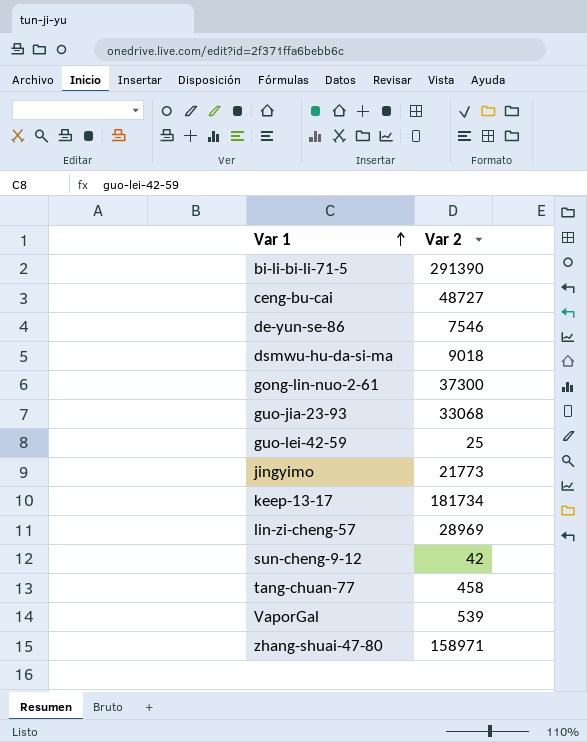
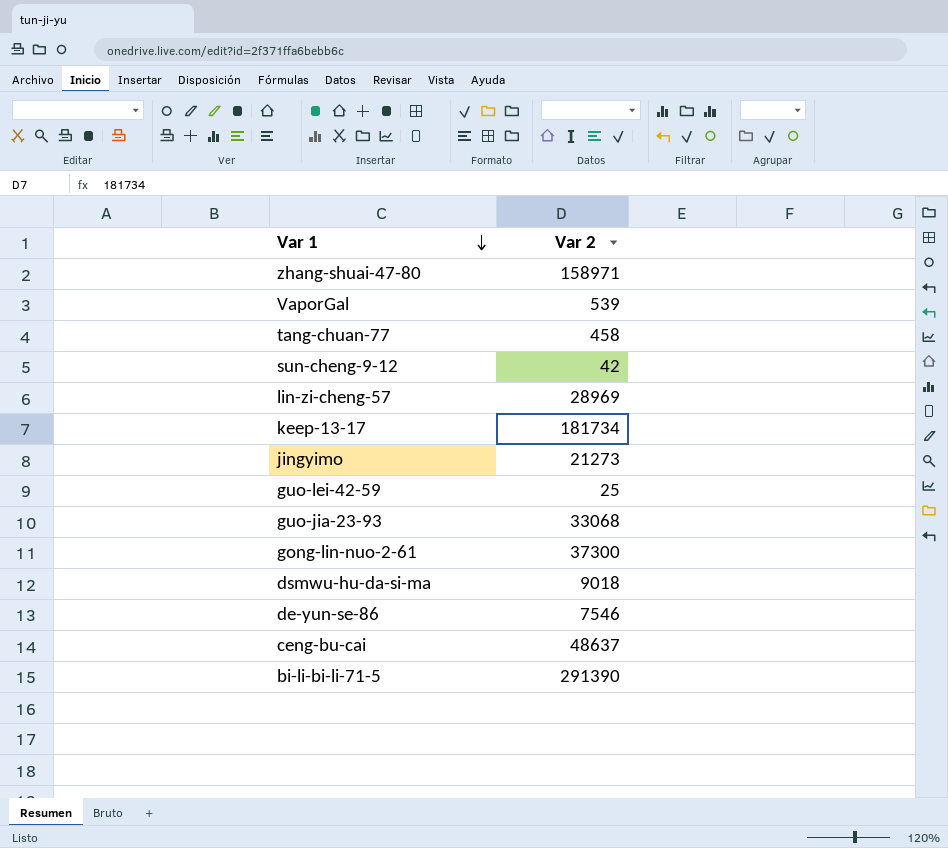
row order: Var 1 ascending -> Var 1 descending
jingyimo | Var 2: 21773 -> 21273
ceng-bu-cai | Var 2: 48727 -> 48637

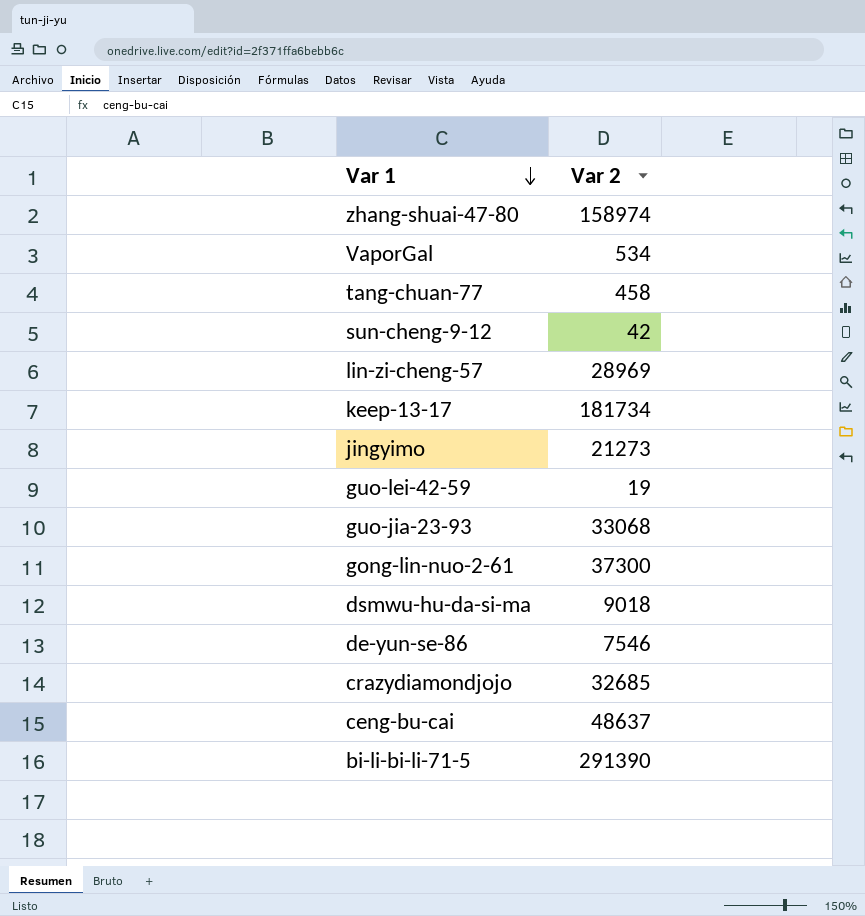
zhang-shuai-47-80 | Var 2: 158971 -> 158974
VaporGal | Var 2: 539 -> 534
guo-lei-42-59 | Var 2: 25 -> 19
row crazydiamondjojo: none -> 32685

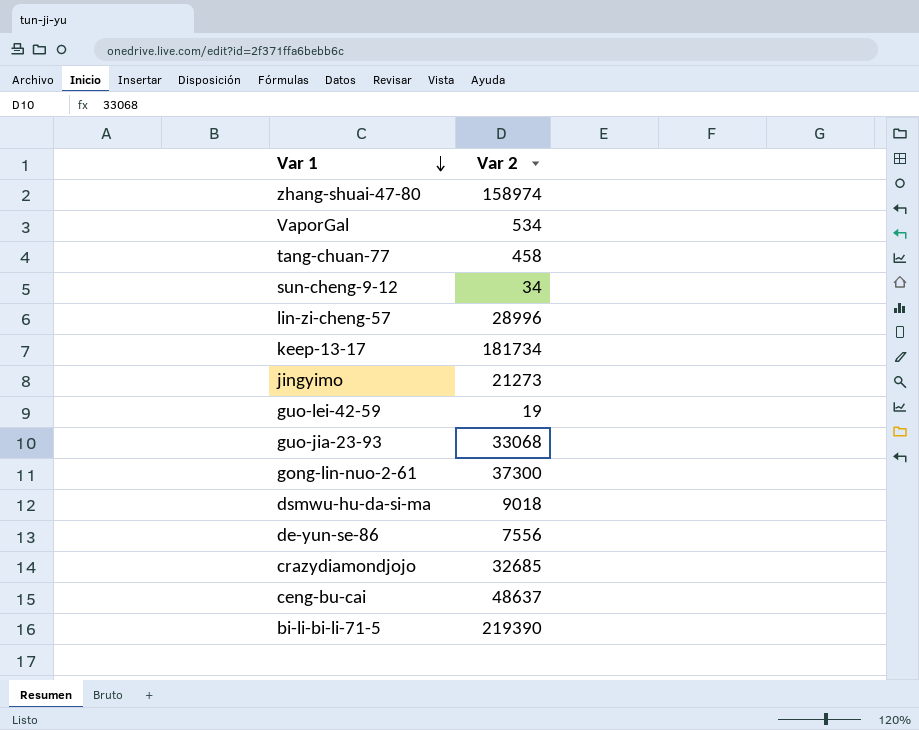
sun-cheng-9-12 | Var 2: 42 -> 34
lin-zi-cheng-57 | Var 2: 28969 -> 28996
de-yun-se-86 | Var 2: 7546 -> 7556
bi-li-bi-li-71-5 | Var 2: 291390 -> 219390

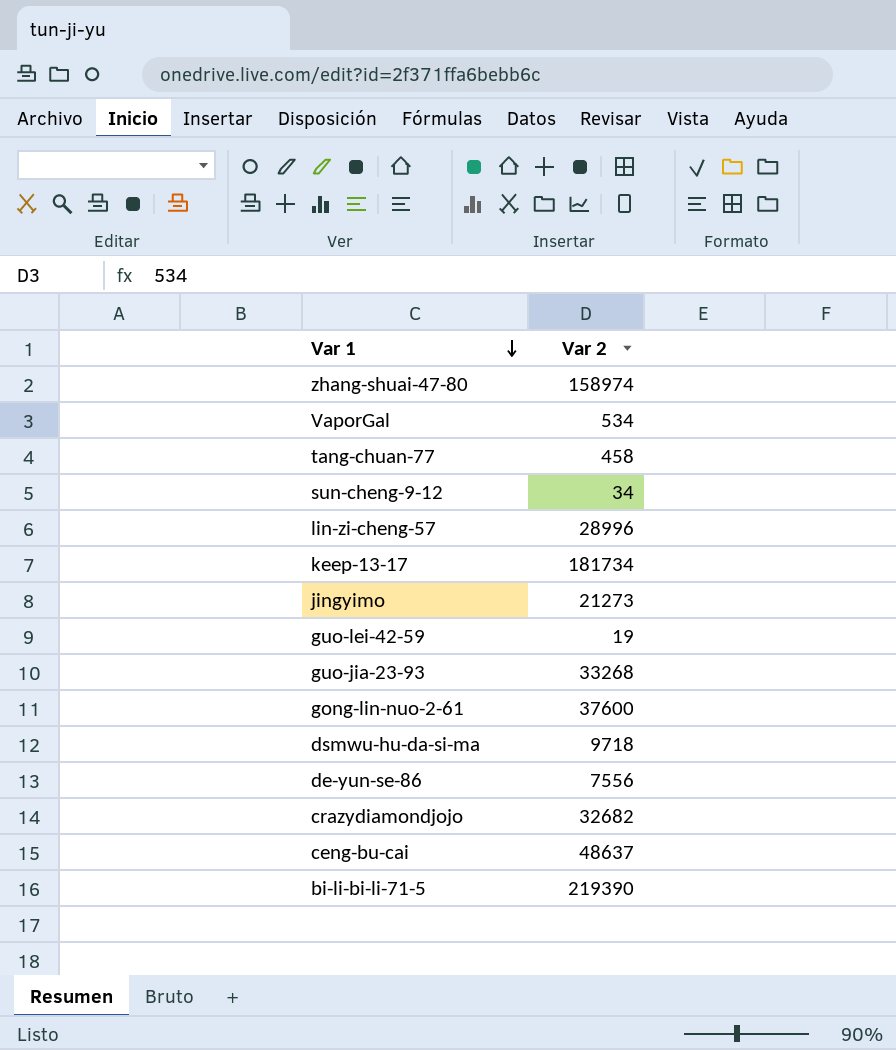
guo-jia-23-93 | Var 2: 33068 -> 33268
gong-lin-nuo-2-61 | Var 2: 37300 -> 37600
dsmwu-hu-da-si-ma | Var 2: 9018 -> 9718
crazydiamondjojo | Var 2: 32685 -> 32682

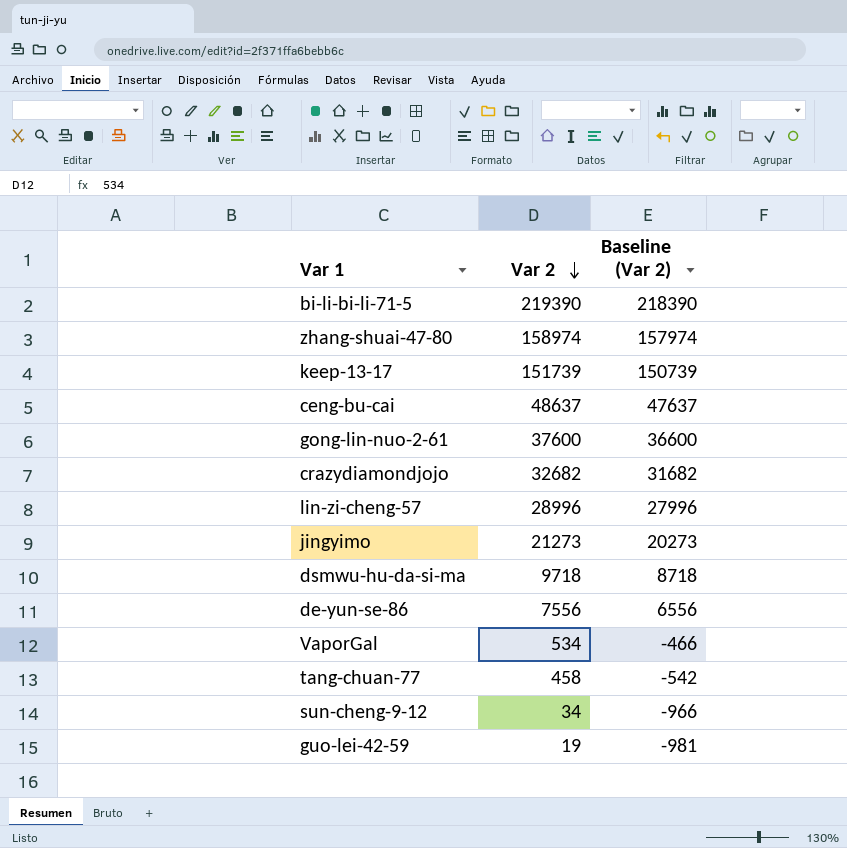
row order: Var 1 descending -> Var 2 descending
column Baseline (Var 2) | formula: none -> [Var 2] - 1000
row guo-jia-23-93: 33268 -> none
keep-13-17 | Var 2: 181734 -> 151739

